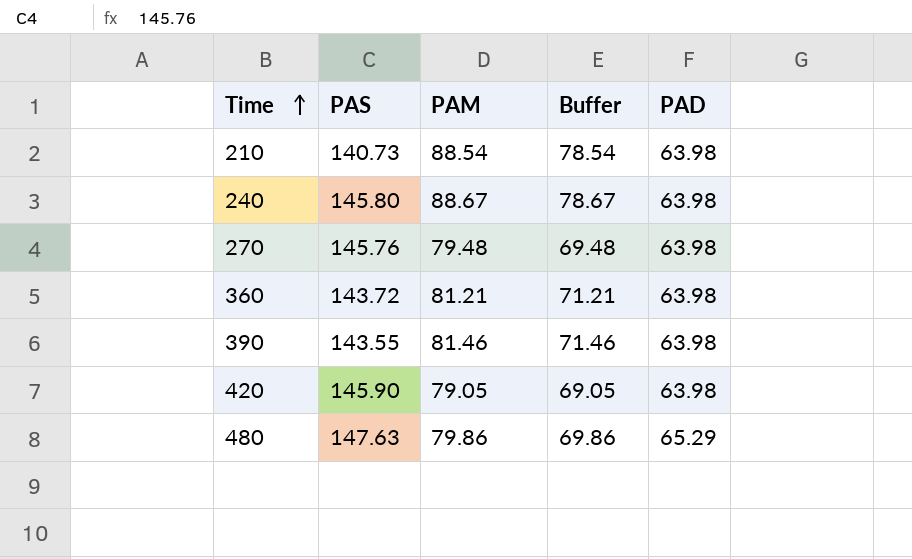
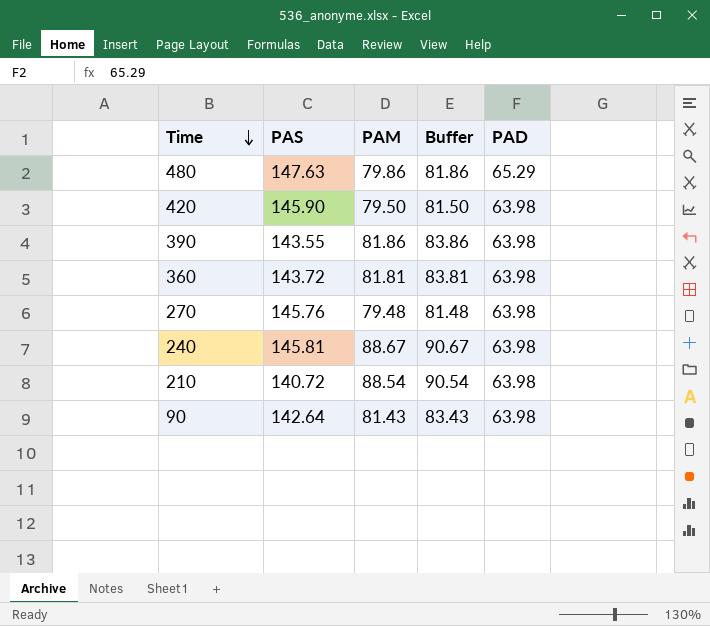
row order: Time ascending -> Time descending
column Buffer | formula: [PAM] - 10 -> [PAM] + 2
420 | PAM: 79.05 -> 79.50
390 | PAM: 81.46 -> 81.86
360 | PAM: 81.21 -> 81.81
240 | PAS: 145.80 -> 145.81
210 | PAS: 140.73 -> 140.72
row 90: none -> 142.64 | 81.43 | 83.43 | 63.98

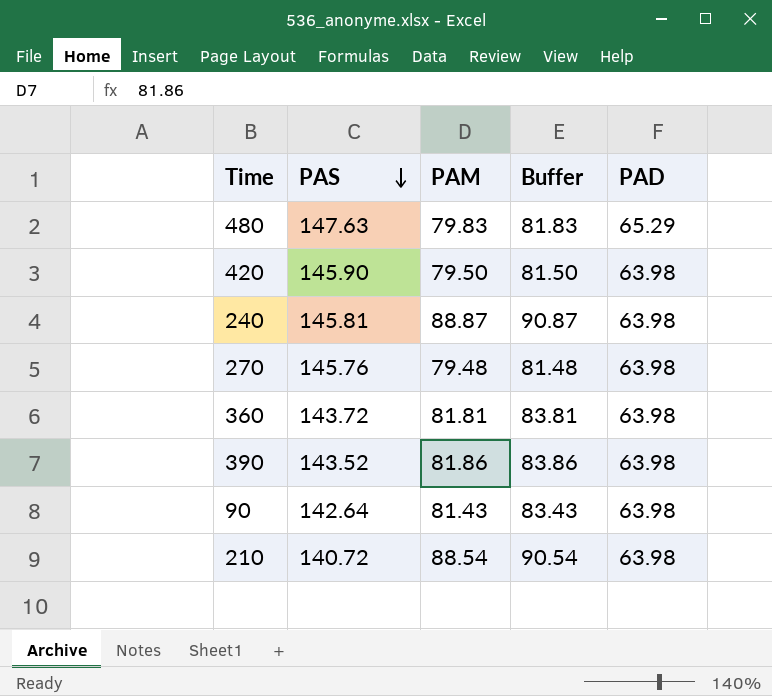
row order: Time descending -> PAS descending
480 | PAM: 79.86 -> 79.83
480 | Buffer: 81.86 -> 81.83
240 | PAM: 88.67 -> 88.87
240 | Buffer: 90.67 -> 90.87
390 | PAS: 143.55 -> 143.52

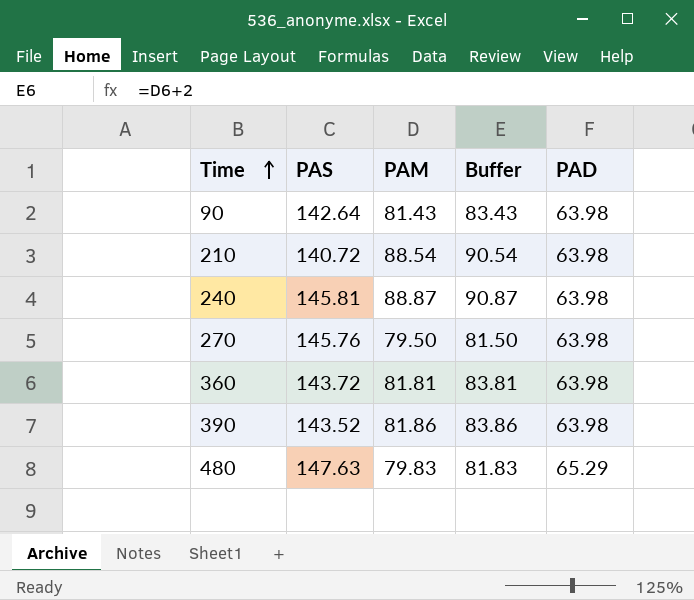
row order: PAS descending -> Time ascending
row 420: 145.90 | 79.50 | 81.50 | 63.98 -> none
270 | PAM: 79.48 -> 79.50
270 | Buffer: 81.48 -> 81.50

